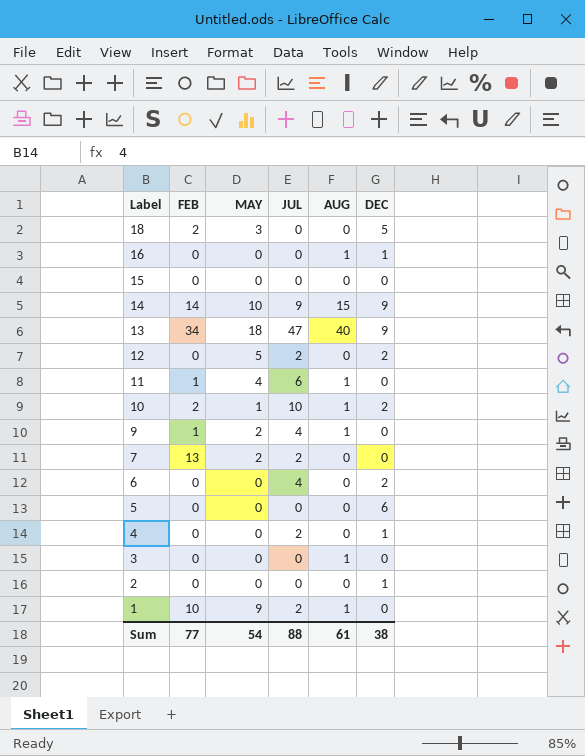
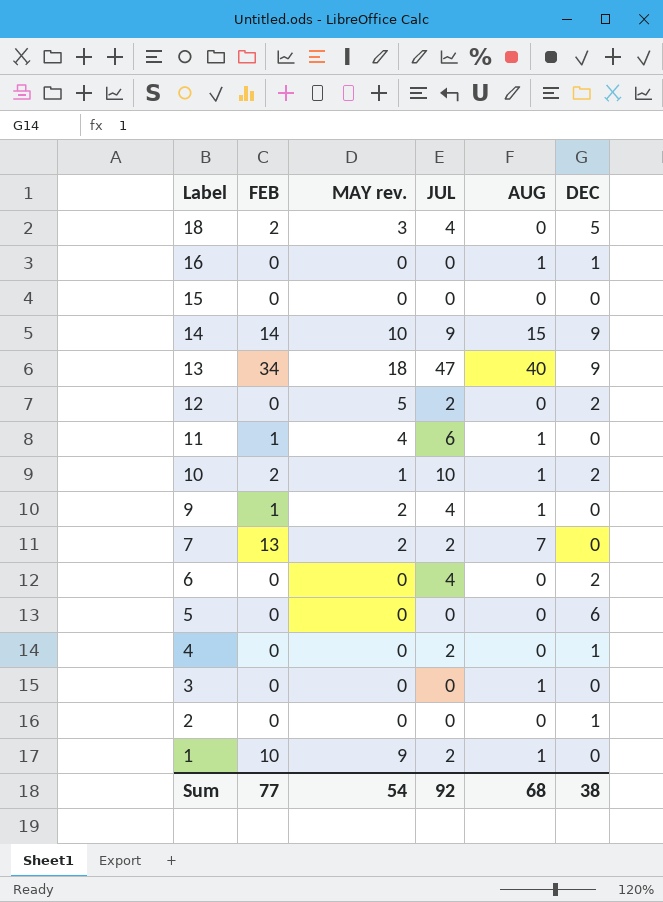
column name: MAY -> MAY rev.
18 | JUL: 0 -> 4
7 | AUG: 0 -> 7
Sum | JUL: 88 -> 92
Sum | AUG: 61 -> 68

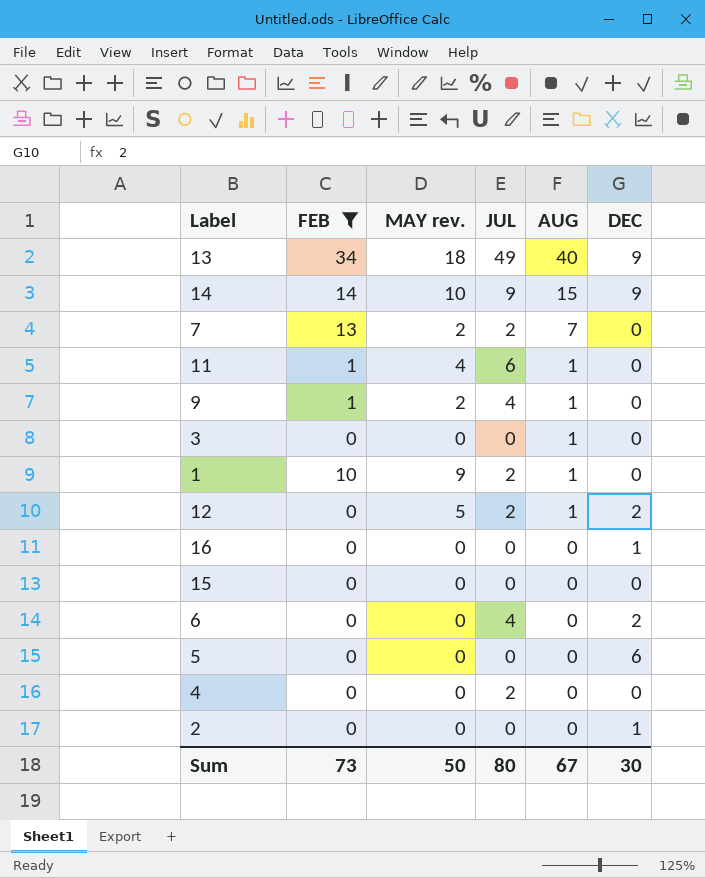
filter: none -> FEB != 2
row order: Label descending -> AUG descending
13 | JUL: 47 -> 49
12 | AUG: 0 -> 1
16 | AUG: 1 -> 0
4 | DEC: 1 -> 0
Sum | FEB: 77 -> 73
Sum | MAY rev.: 54 -> 50
Sum | JUL: 92 -> 80
Sum | AUG: 68 -> 67
Sum | DEC: 38 -> 30

